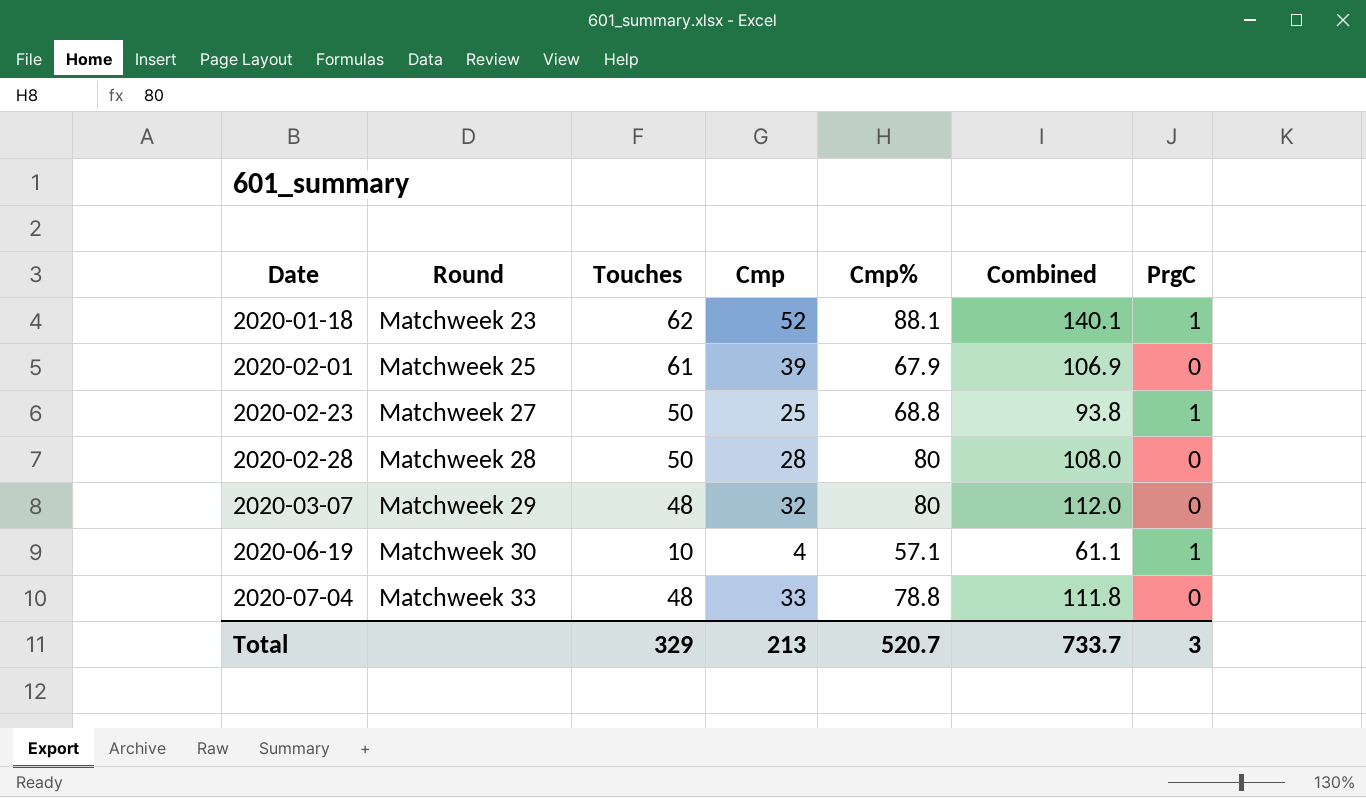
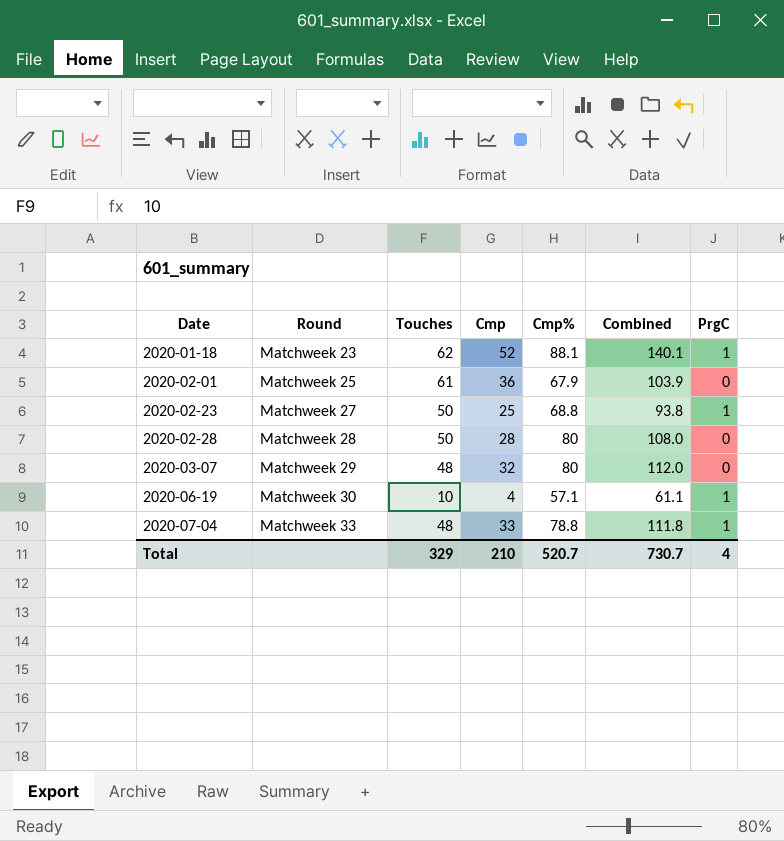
2020-02-01 | Cmp: 39 -> 36
2020-02-01 | Combined: 106.9 -> 103.9
2020-07-04 | PrgC: 0 -> 1
Total | Cmp: 213 -> 210
Total | Combined: 733.7 -> 730.7
Total | PrgC: 3 -> 4

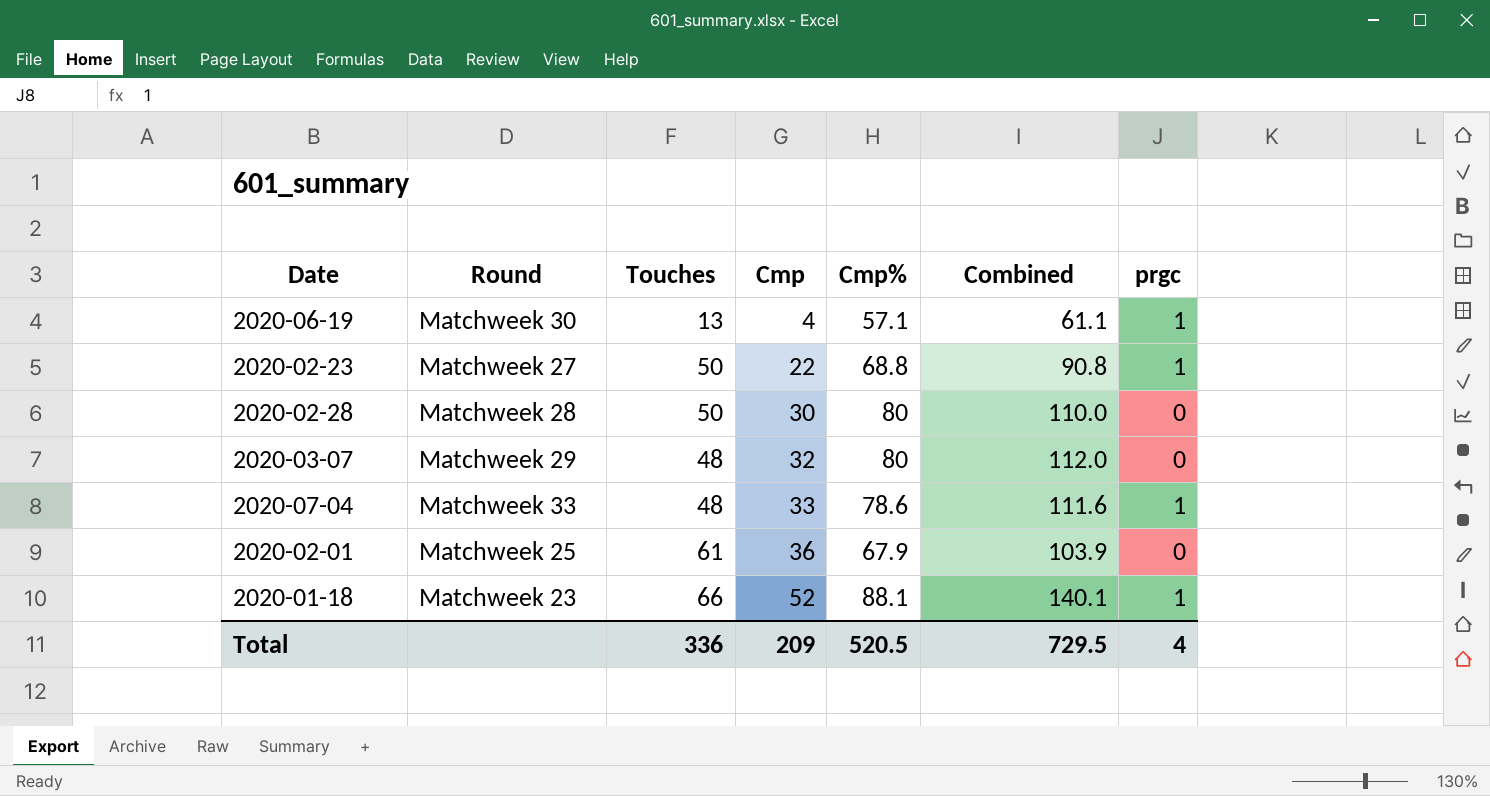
row order: Date ascending -> Cmp ascending
column name: PrgC -> prgc
2020-06-19 | Touches: 10 -> 13
2020-02-23 | Cmp: 25 -> 22
2020-02-23 | Combined: 93.8 -> 90.8
2020-02-28 | Cmp: 28 -> 30
2020-02-28 | Combined: 108.0 -> 110.0
2020-07-04 | Cmp%: 78.8 -> 78.6
2020-07-04 | Combined: 111.8 -> 111.6
2020-01-18 | Touches: 62 -> 66
Total | Touches: 329 -> 336
Total | Cmp: 210 -> 209
Total | Cmp%: 520.7 -> 520.5
Total | Combined: 730.7 -> 729.5

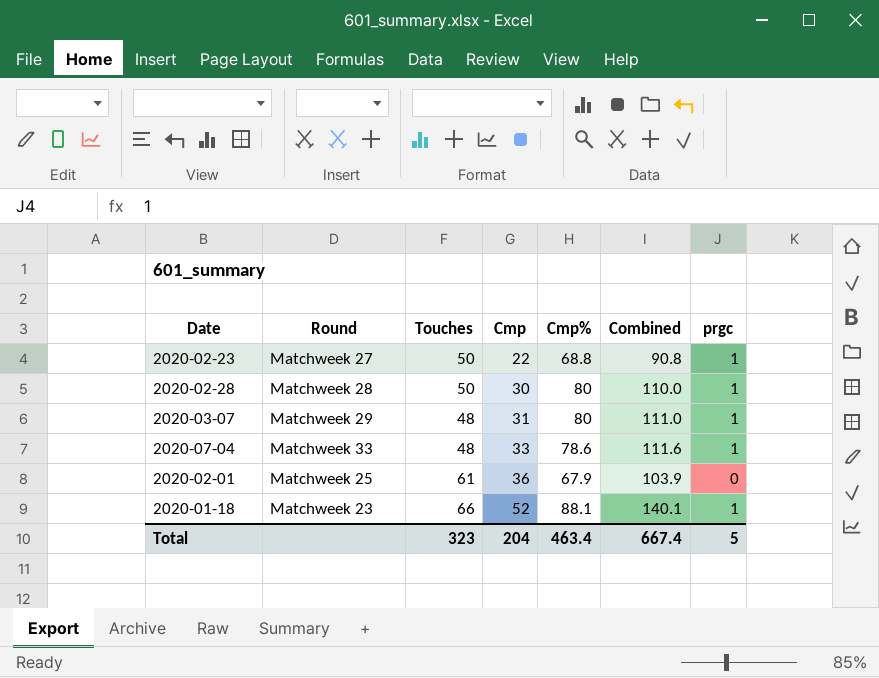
row 2020-06-19: Matchweek 30 | 13 | 4 | 57.1 | 61.1 | 1 -> none
2020-02-28 | prgc: 0 -> 1
2020-03-07 | Cmp: 32 -> 31
2020-03-07 | Combined: 112.0 -> 111.0
2020-03-07 | prgc: 0 -> 1
Total | Touches: 336 -> 323
Total | Cmp: 209 -> 204
Total | Cmp%: 520.5 -> 463.4
Total | Combined: 729.5 -> 667.4
Total | prgc: 4 -> 5

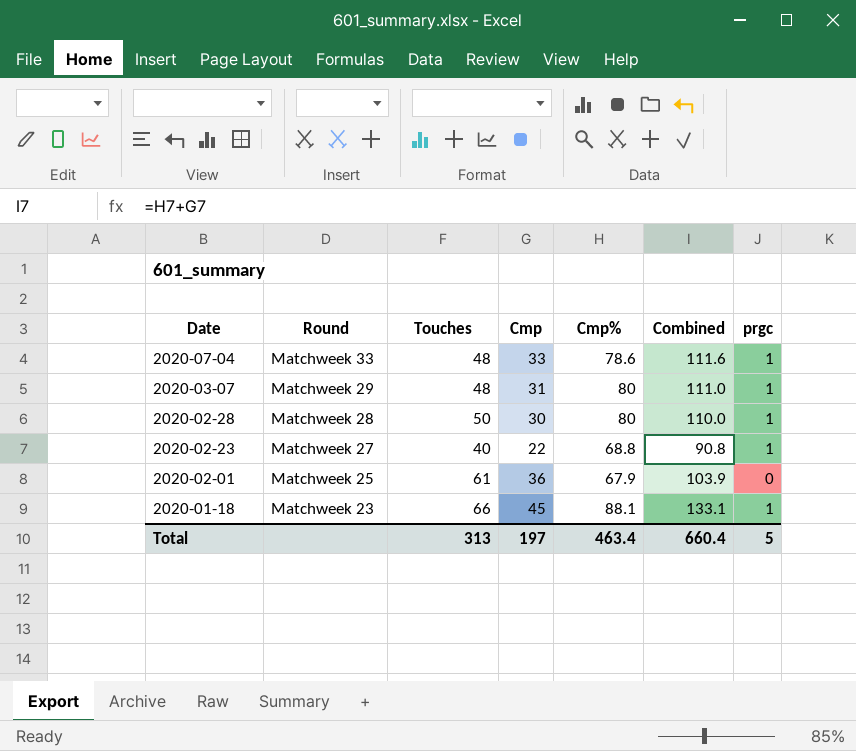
row order: Cmp ascending -> Date descending
2020-02-23 | Touches: 50 -> 40
2020-01-18 | Cmp: 52 -> 45
2020-01-18 | Combined: 140.1 -> 133.1
Total | Touches: 323 -> 313
Total | Cmp: 204 -> 197
Total | Combined: 667.4 -> 660.4

